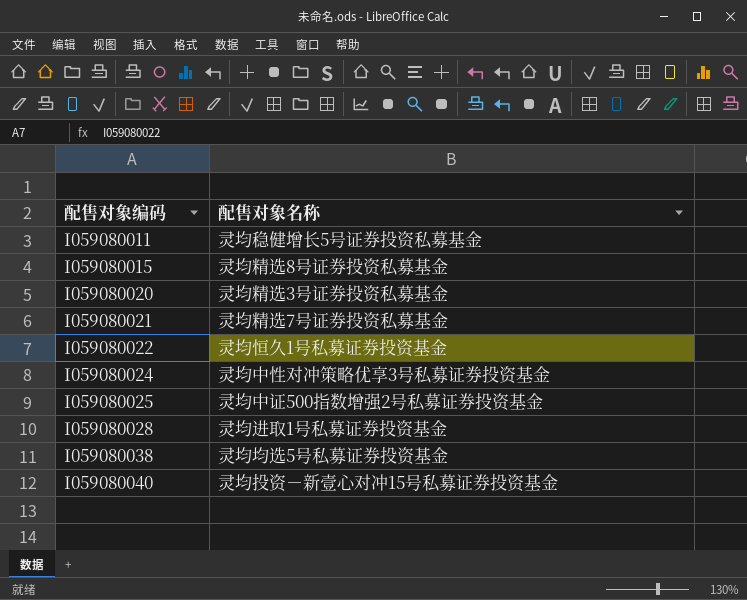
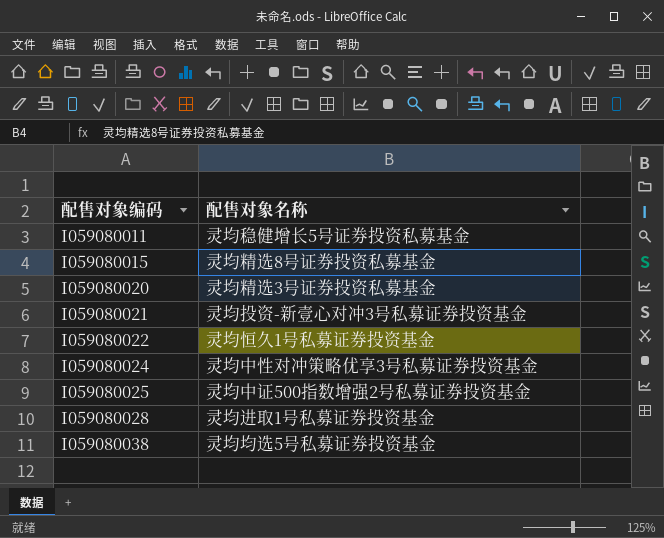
row I059080040: 灵均投资－新壹心对冲15号私募证券投资基金 -> none
I059080021 | 配售对象名称: 灵均精选7号证券投资私募基金 -> 灵均投资-新壹心对冲3号私募证券投资基金

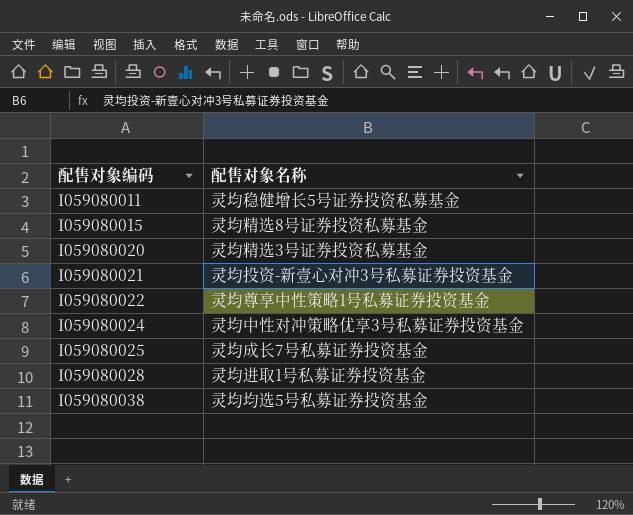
I059080022 | 配售对象名称: 灵均恒久1号私募证券投资基金 -> 灵均尊享中性策略1号私募证券投资基金
I059080025 | 配售对象名称: 灵均中证500指数增强2号私募证券投资基金 -> 灵均成长7号私募证券投资基金

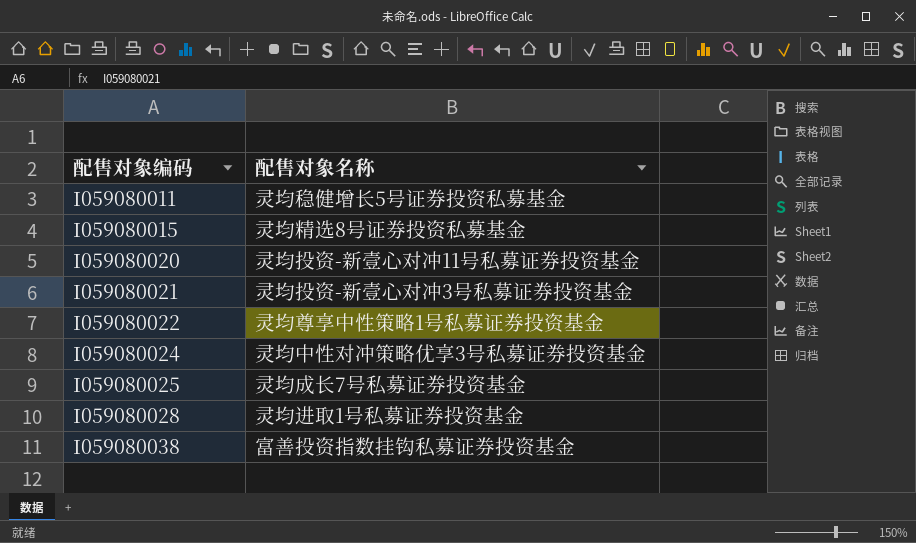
I059080020 | 配售对象名称: 灵均精选3号证券投资私募基金 -> 灵均投资-新壹心对冲11号私募证券投资基金
I059080038 | 配售对象名称: 灵均均选5号私募证券投资基金 -> 富善投资指数挂钩私募证券投资基金

